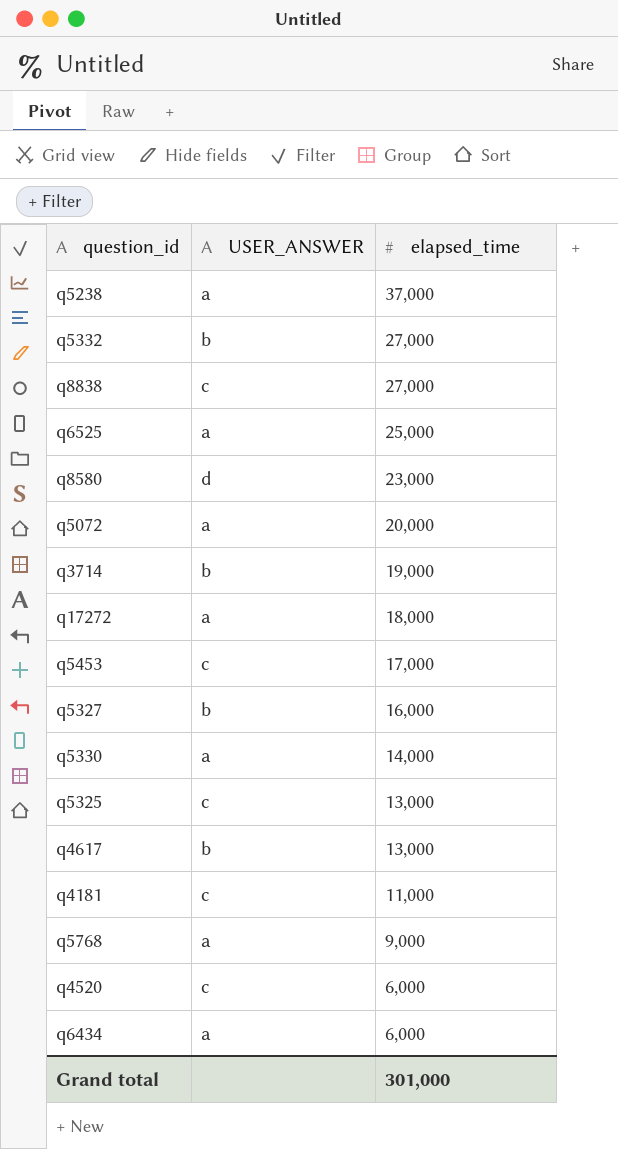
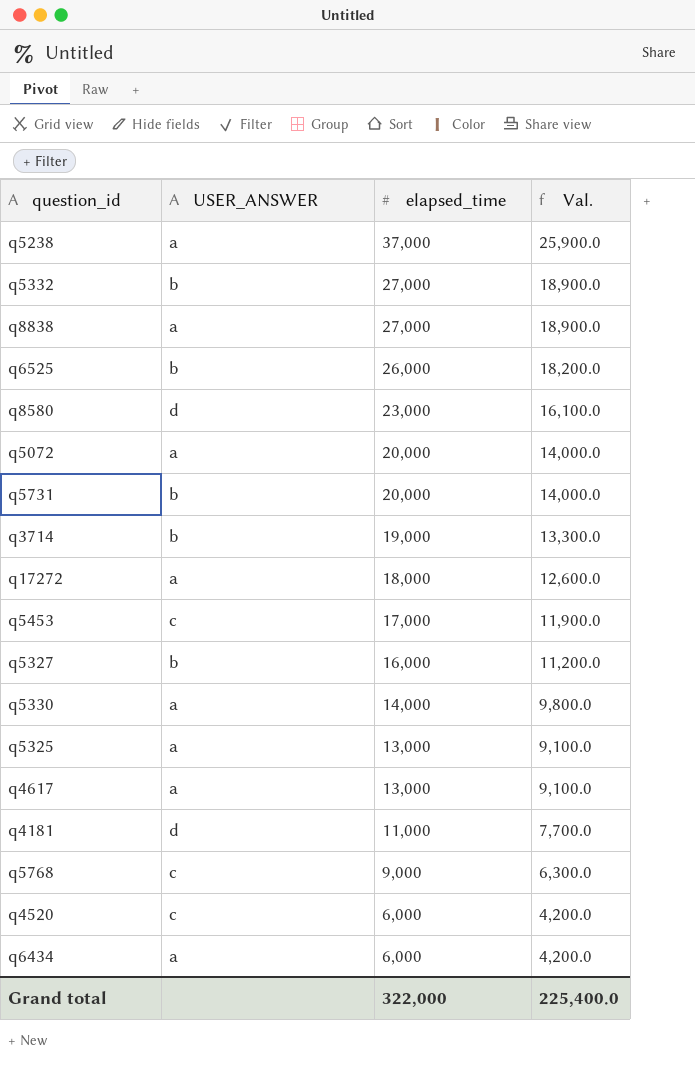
column Val. | formula: none -> [elapsed_time] * 0.7
q8838 | USER_ANSWER: c -> a
q6525 | USER_ANSWER: a -> b
q6525 | elapsed_time: 25,000 -> 26,000
row q5731: none -> b | 20,000 | 14,000.0
q5325 | USER_ANSWER: c -> a
q4617 | USER_ANSWER: b -> a
q4181 | USER_ANSWER: c -> d
q5768 | USER_ANSWER: a -> c
Grand total | elapsed_time: 301,000 -> 322,000

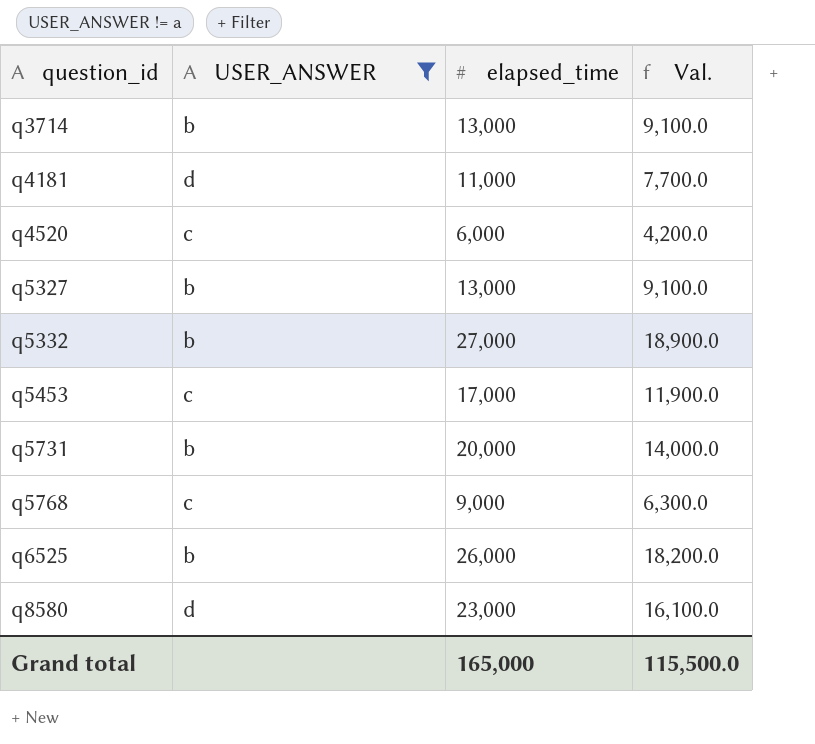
filter: none -> USER_ANSWER != a
row order: elapsed_time descending -> question_id ascending
q3714 | elapsed_time: 19,000 -> 13,000
q3714 | Val.: 13,300.0 -> 9,100.0
q5327 | elapsed_time: 16,000 -> 13,000
q5327 | Val.: 11,200.0 -> 9,100.0
Grand total | elapsed_time: 322,000 -> 165,000
Grand total | Val.: 225,400.0 -> 115,500.0

